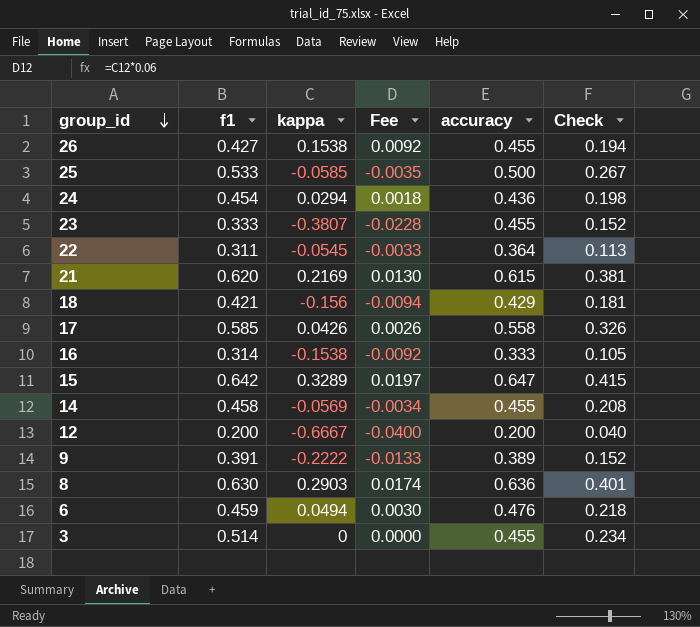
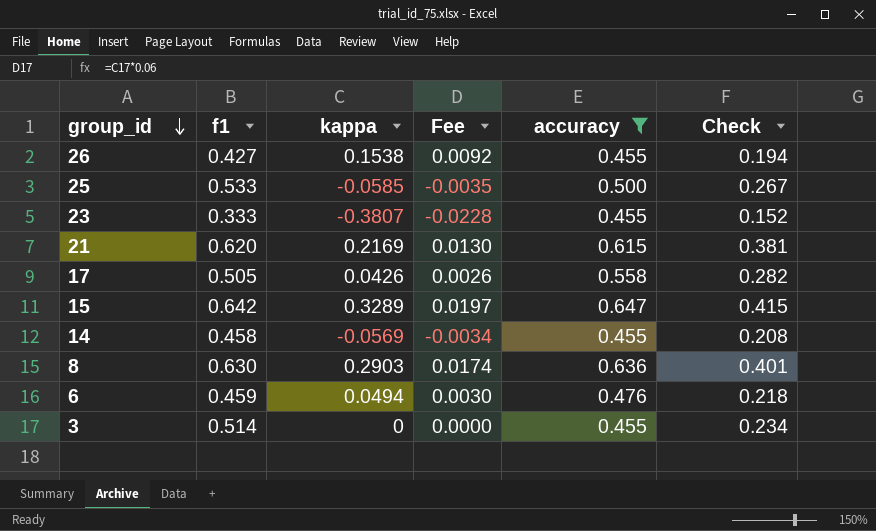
filter: none -> accuracy >= 0.455
17 | f1: 0.585 -> 0.505
17 | Check: 0.326 -> 0.282

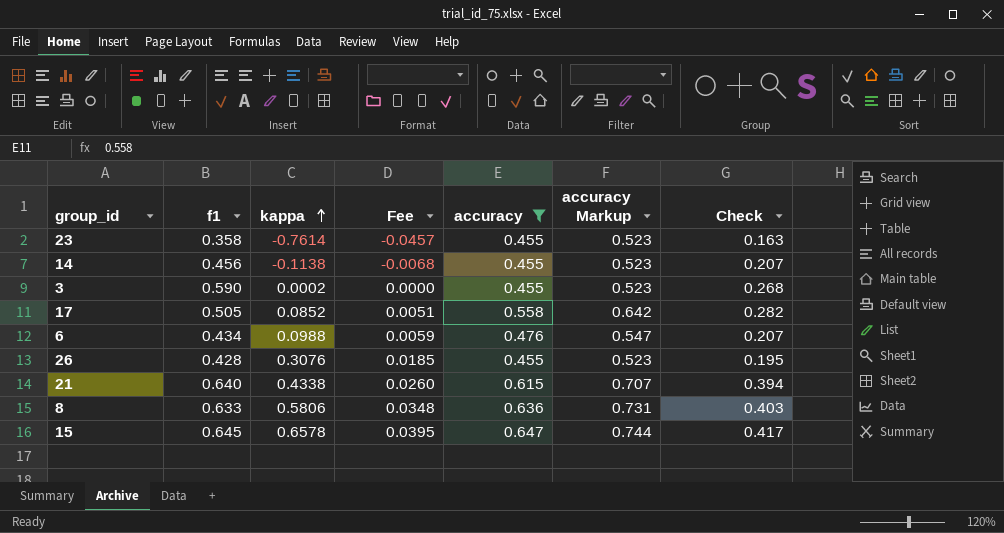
row order: group_id descending -> kappa ascending
column accuracy Markup | formula: none -> [accuracy] * 1.15
row 25: 0.533 | -0.0585 | -0.0035 | 0.500 | 0.267 -> none
23 | f1: 0.333 -> 0.358
23 | kappa: -0.3807 -> -0.7614
23 | Fee: -0.0228 -> -0.0457
23 | Check: 0.152 -> 0.163
14 | f1: 0.458 -> 0.456
14 | kappa: -0.0569 -> -0.1138
14 | Fee: -0.0034 -> -0.0068
14 | Check: 0.208 -> 0.207
3 | f1: 0.514 -> 0.590
3 | kappa: 0 -> 0.0002
3 | Check: 0.234 -> 0.268
17 | kappa: 0.0426 -> 0.0852
17 | Fee: 0.0026 -> 0.0051
6 | f1: 0.459 -> 0.434
6 | kappa: 0.0494 -> 0.0988
6 | Fee: 0.0030 -> 0.0059
6 | Check: 0.218 -> 0.207
26 | f1: 0.427 -> 0.428
26 | kappa: 0.1538 -> 0.3076
26 | Fee: 0.0092 -> 0.0185
26 | Check: 0.194 -> 0.195
21 | f1: 0.620 -> 0.640
21 | kappa: 0.2169 -> 0.4338
21 | Fee: 0.0130 -> 0.0260
21 | Check: 0.381 -> 0.394
8 | f1: 0.630 -> 0.633
8 | kappa: 0.2903 -> 0.5806
8 | Fee: 0.0174 -> 0.0348
8 | Check: 0.401 -> 0.403
15 | f1: 0.642 -> 0.645
15 | kappa: 0.3289 -> 0.6578
15 | Fee: 0.0197 -> 0.0395
15 | Check: 0.415 -> 0.417

